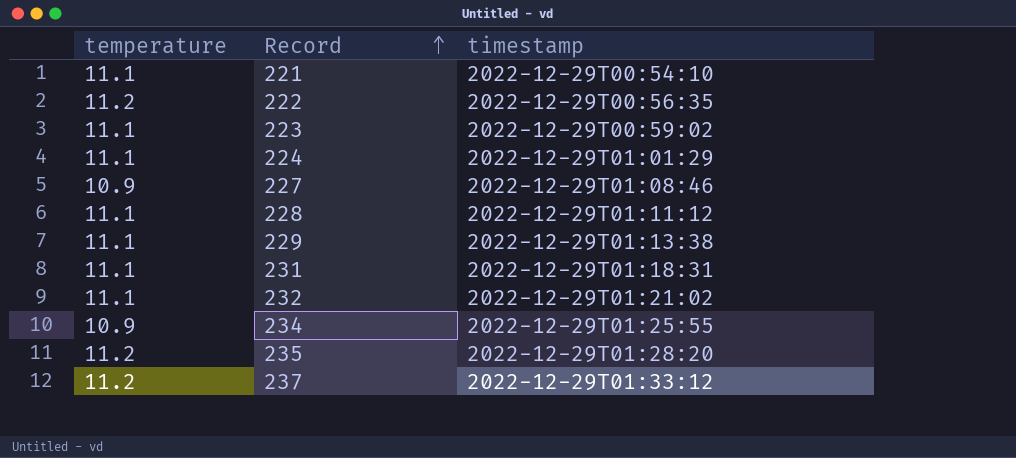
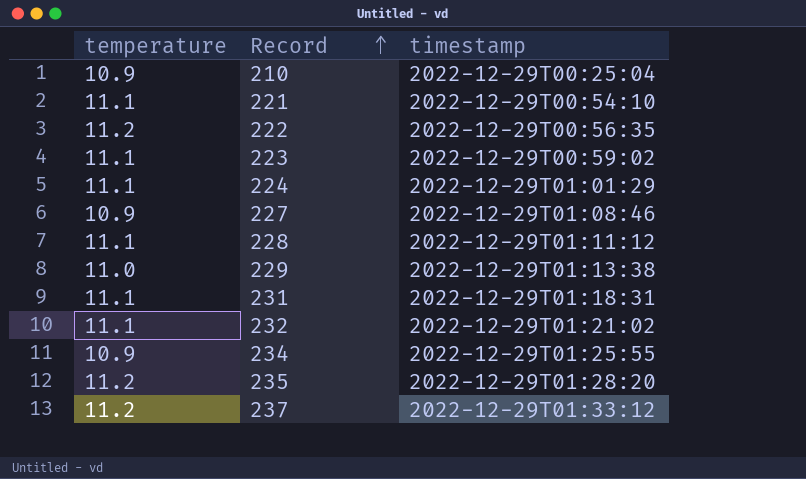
row 210: none -> 10.9 | 2022-12-29T00:25:04
229 | temperature: 11.1 -> 11.0

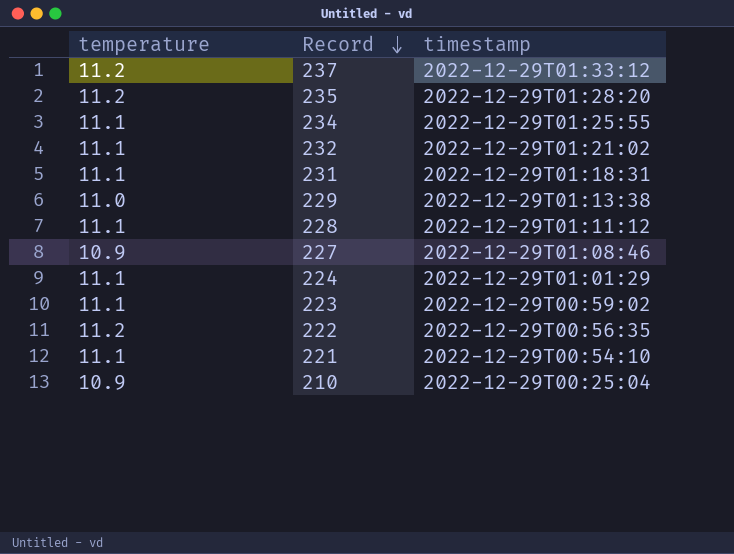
row order: Record ascending -> Record descending
234 | temperature: 10.9 -> 11.1

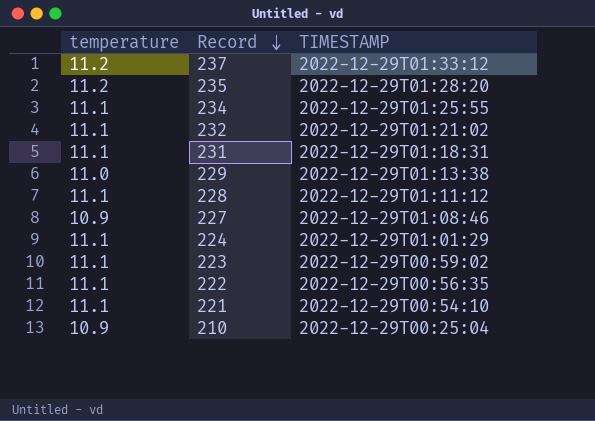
column name: timestamp -> TIMESTAMP
222 | temperature: 11.2 -> 11.1

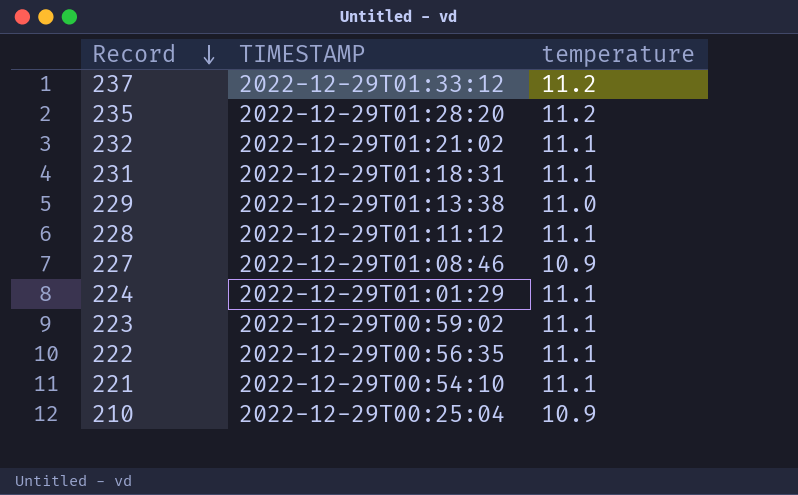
column temperature | position: 1 -> 3
row 234: 11.1 | 2022-12-29T01:25:55 -> none

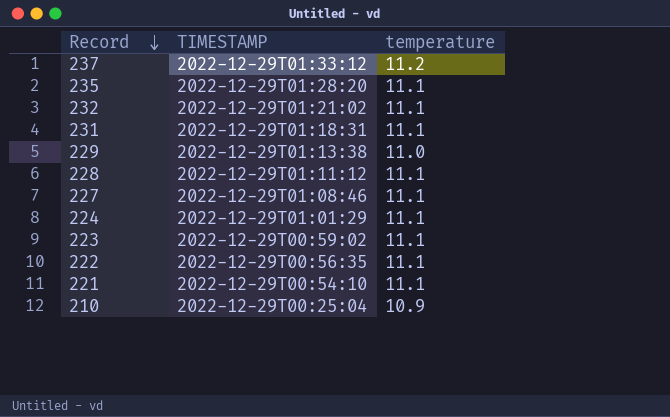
235 | temperature: 11.2 -> 11.1
227 | temperature: 10.9 -> 11.1

